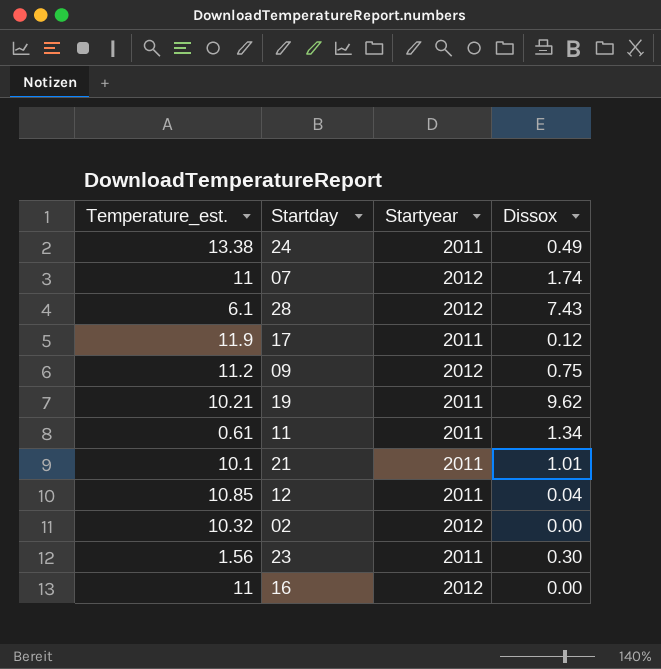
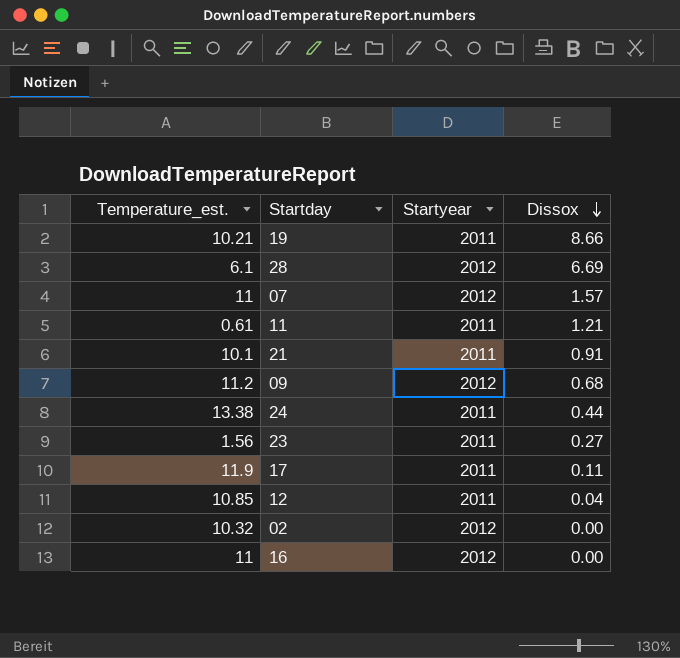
row order: none -> Dissox descending
19 | Dissox: 9.62 -> 8.66
28 | Dissox: 7.43 -> 6.69
07 | Dissox: 1.74 -> 1.57
11 | Dissox: 1.34 -> 1.21
21 | Dissox: 1.01 -> 0.91
09 | Dissox: 0.75 -> 0.68
24 | Dissox: 0.49 -> 0.44
23 | Dissox: 0.30 -> 0.27
17 | Dissox: 0.12 -> 0.11

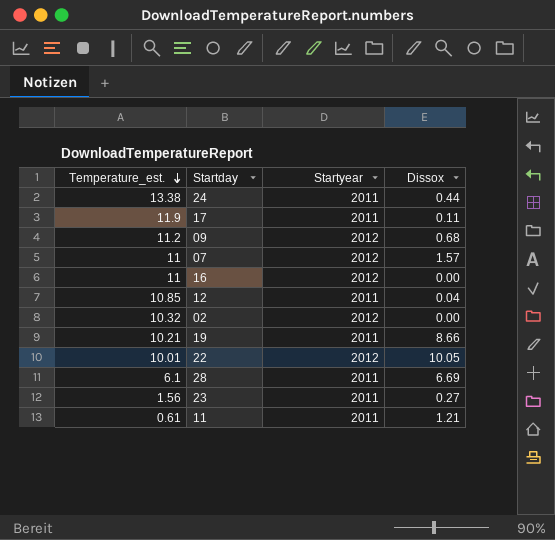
row order: Dissox descending -> Temperature_est. descending
row 21: 10.1 | 2011 | 0.91 -> none
row 22: none -> 10.01 | 2012 | 10.05
28 | Startyear: 2012 -> 2011

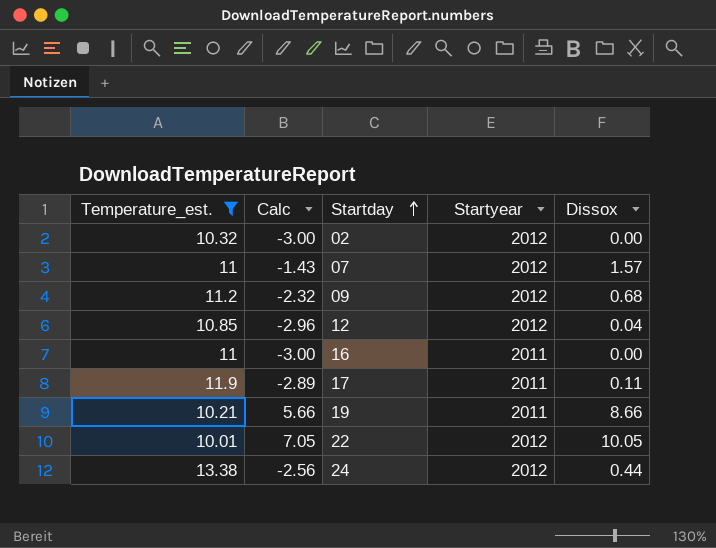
filter: none -> Temperature_est. >= 10.01
row order: Temperature_est. descending -> Startday ascending
column Calc | formula: none -> [Dissox] - 3
12 | Startyear: 2011 -> 2012
16 | Startyear: 2012 -> 2011
24 | Startyear: 2011 -> 2012

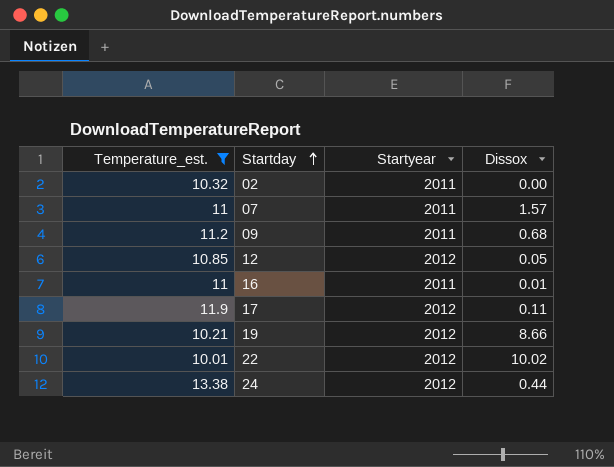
column Calc | formula: [Dissox] - 3 -> none
02 | Startyear: 2012 -> 2011
07 | Startyear: 2012 -> 2011
09 | Startyear: 2012 -> 2011
12 | Dissox: 0.04 -> 0.05
16 | Dissox: 0.00 -> 0.01
17 | Startyear: 2011 -> 2012
19 | Startyear: 2011 -> 2012
22 | Dissox: 10.05 -> 10.02

